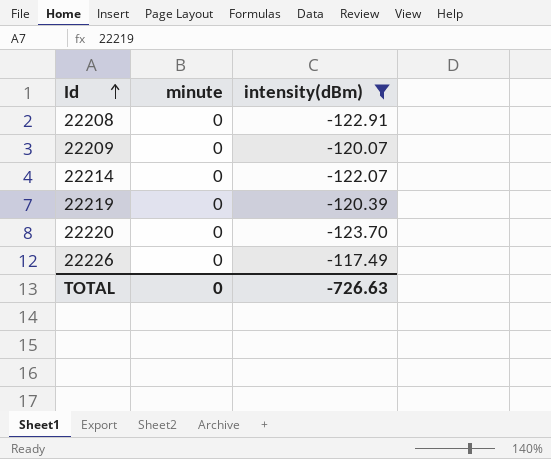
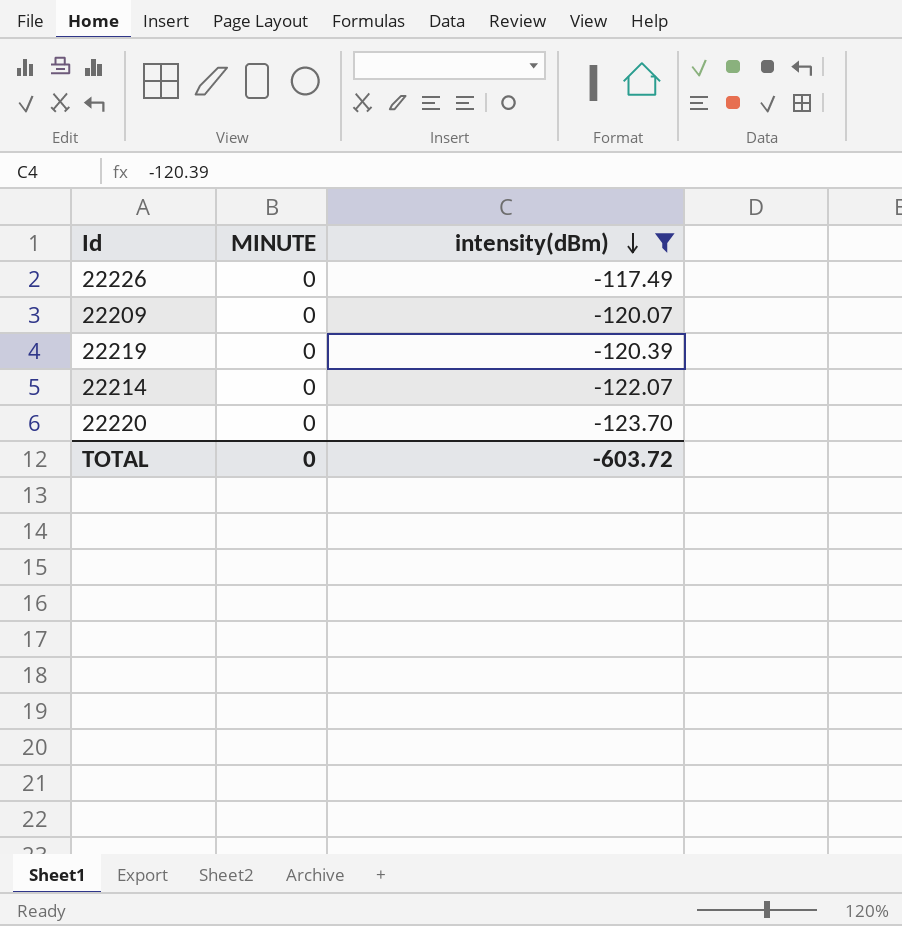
row order: Id ascending -> intensity(dBm) descending
column name: minute -> MINUTE
row 22208: 0 | -122.91 -> none
TOTAL | intensity(dBm): -726.63 -> -603.72

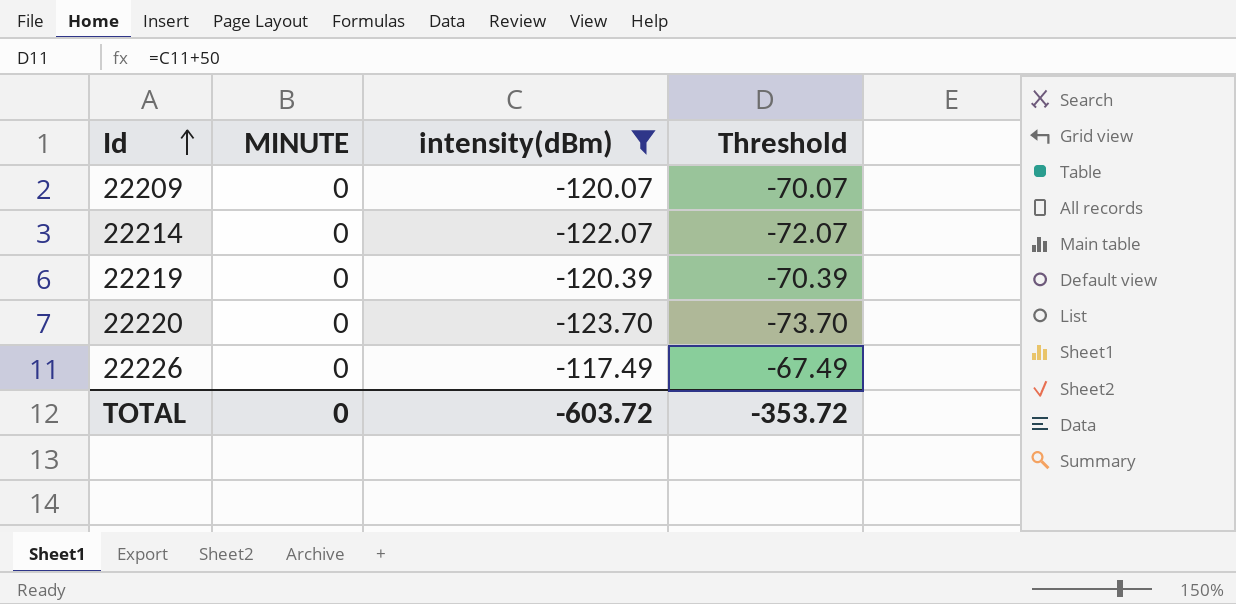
row order: intensity(dBm) descending -> Id ascending
column Threshold | formula: none -> [intensity(dBm)] + 50

